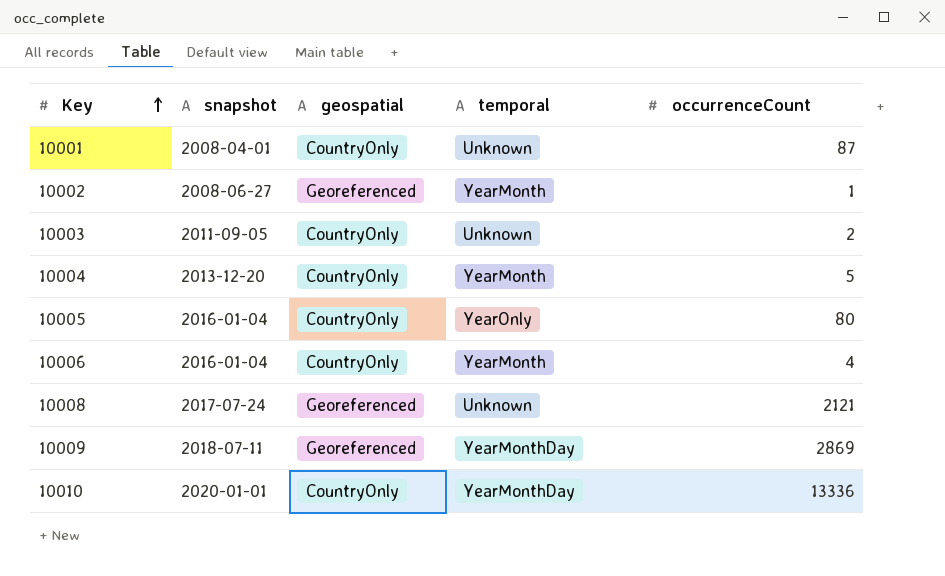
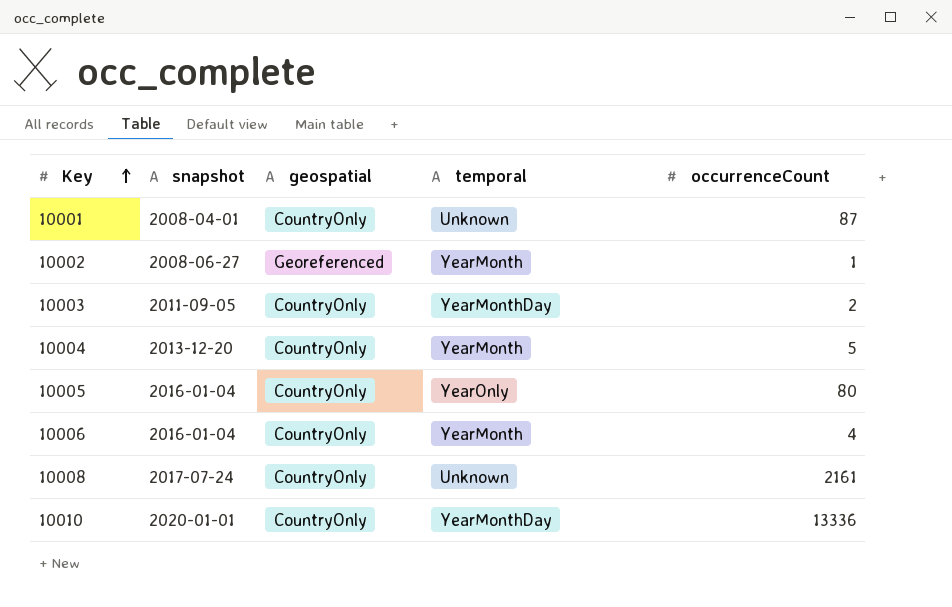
row 10009: 2018-07-11 | Georeferenced | YearMonthDay | 2869 -> none
10003 | temporal: Unknown -> YearMonthDay
10008 | geospatial: Georeferenced -> CountryOnly
10008 | occurrenceCount: 2121 -> 2161

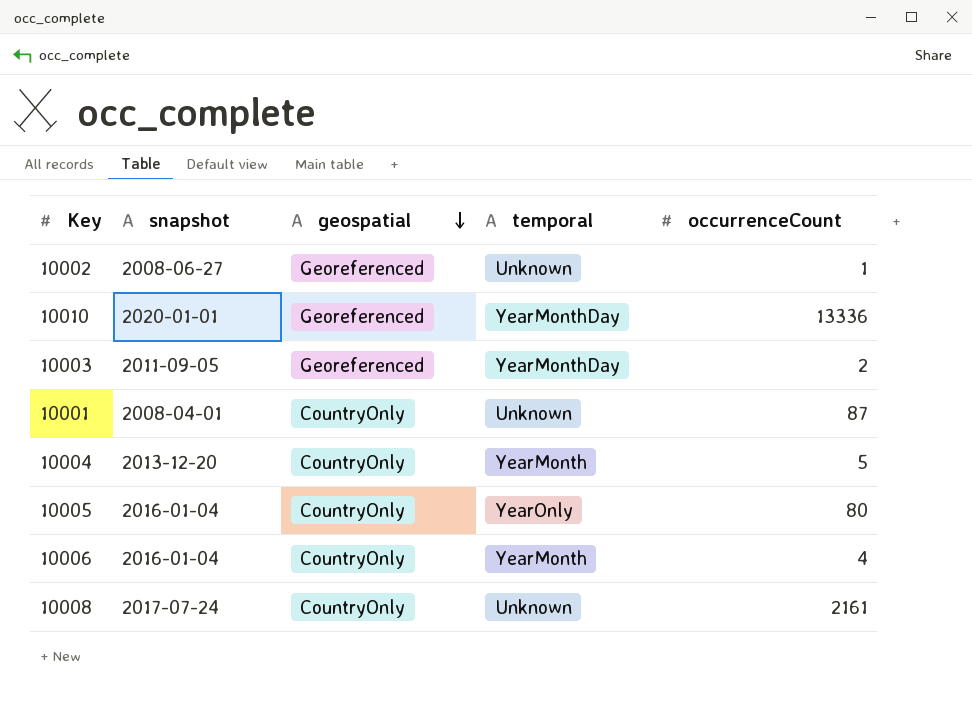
row order: Key ascending -> geospatial descending
10002 | temporal: YearMonth -> Unknown
10010 | geospatial: CountryOnly -> Georeferenced
10003 | geospatial: CountryOnly -> Georeferenced

